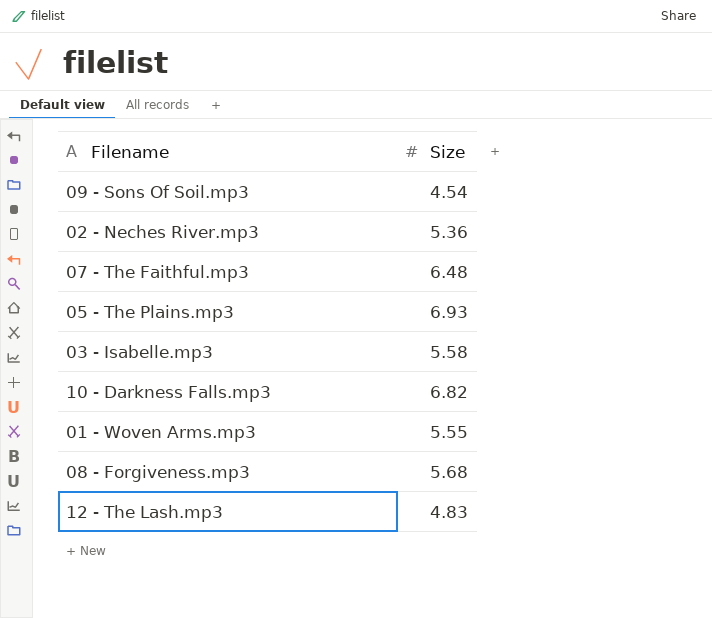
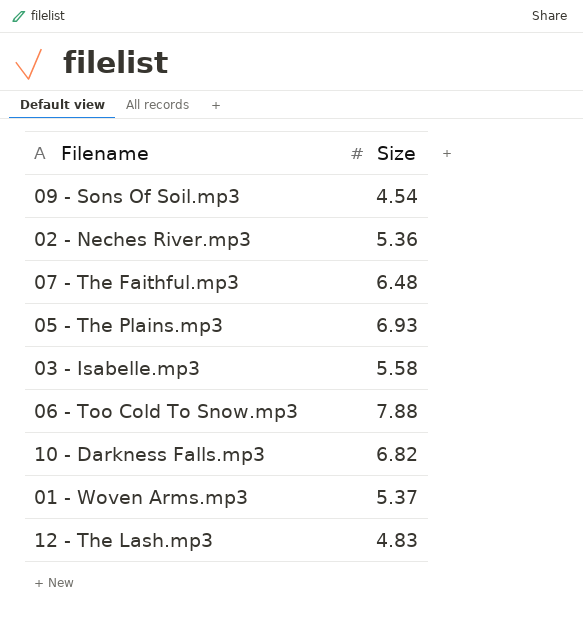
row 08 - Forgiveness.mp3: 5.68 -> none
row 06 - Too Cold To Snow.mp3: none -> 7.88
01 - Woven Arms.mp3 | Size: 5.55 -> 5.37

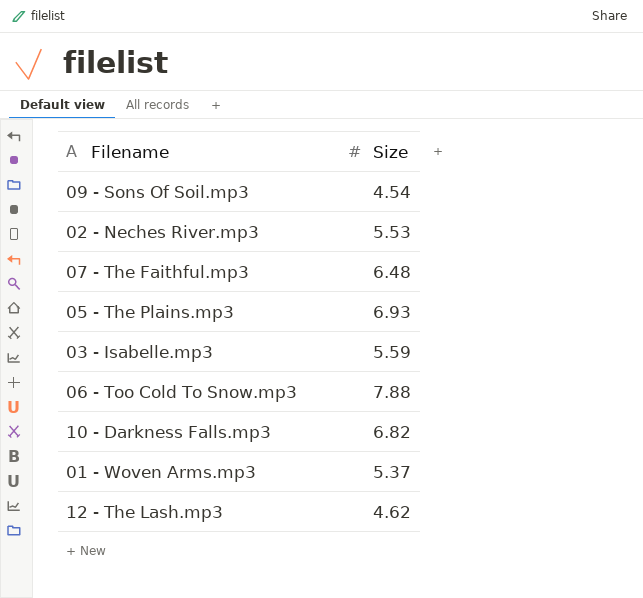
02 - Neches River.mp3 | Size: 5.36 -> 5.53
03 - Isabelle.mp3 | Size: 5.58 -> 5.59
12 - The Lash.mp3 | Size: 4.83 -> 4.62

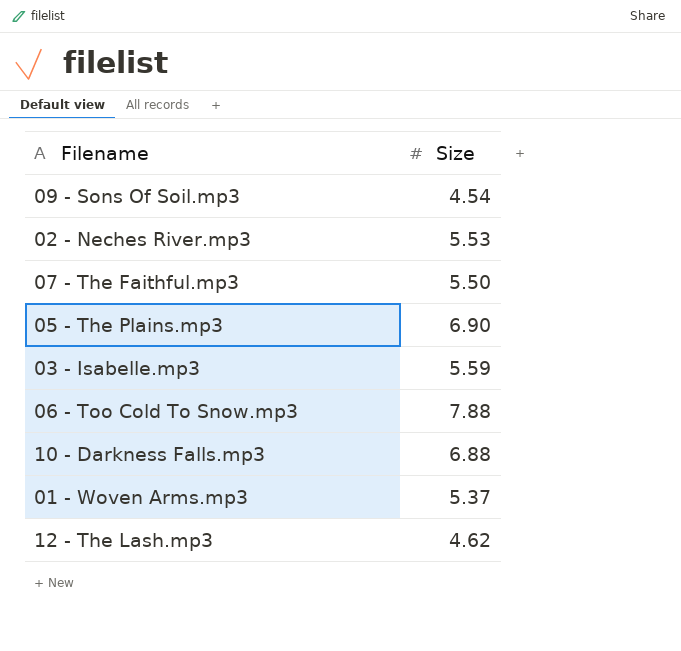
07 - The Faithful.mp3 | Size: 6.48 -> 5.50
05 - The Plains.mp3 | Size: 6.93 -> 6.90
10 - Darkness Falls.mp3 | Size: 6.82 -> 6.88

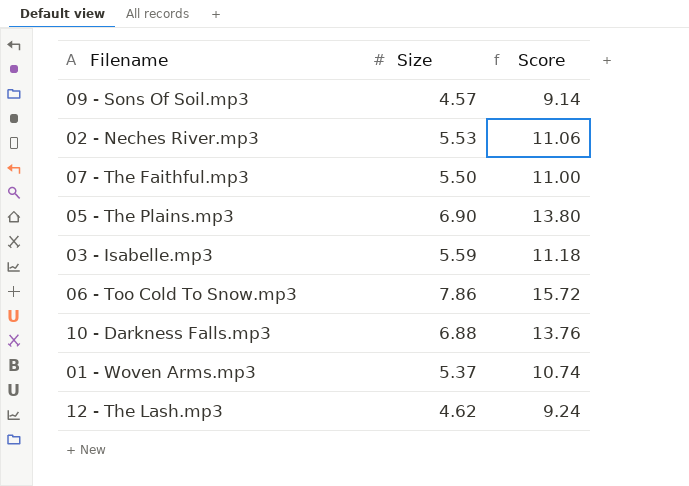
column Score | formula: none -> [Size] * 2
09 - Sons Of Soil.mp3 | Size: 4.54 -> 4.57
06 - Too Cold To Snow.mp3 | Size: 7.88 -> 7.86

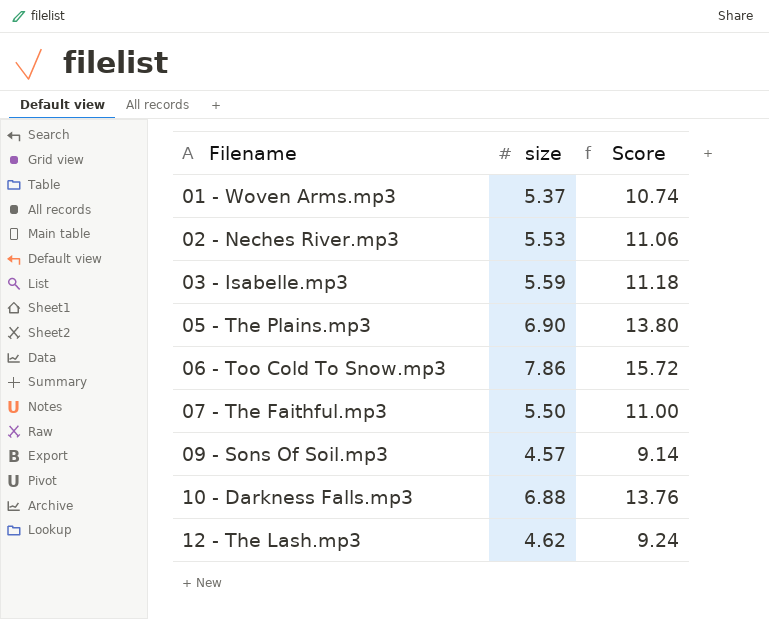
row order: none -> Filename ascending
column name: Size -> size

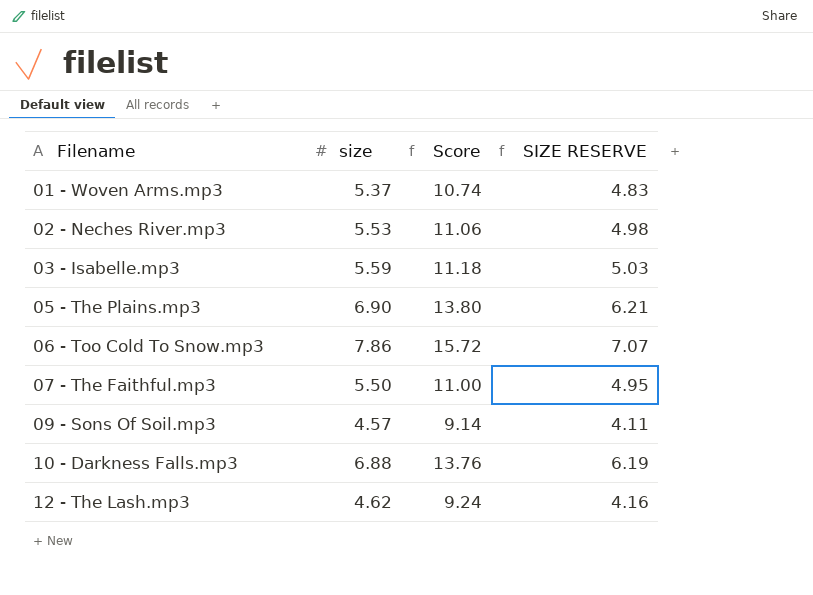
column SIZE RESERVE | formula: none -> [size] * 0.9

